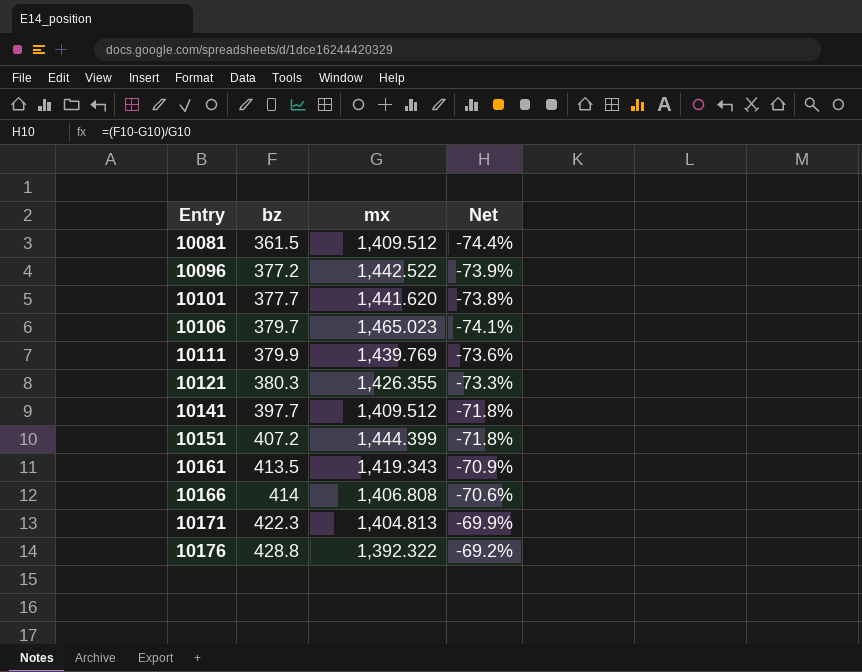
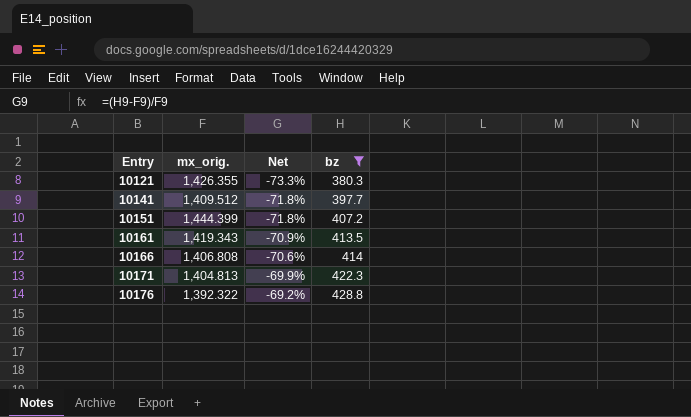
filter: none -> bz >= 380.3
column name: mx -> mx_orig.
column bz | position: 2 -> 4

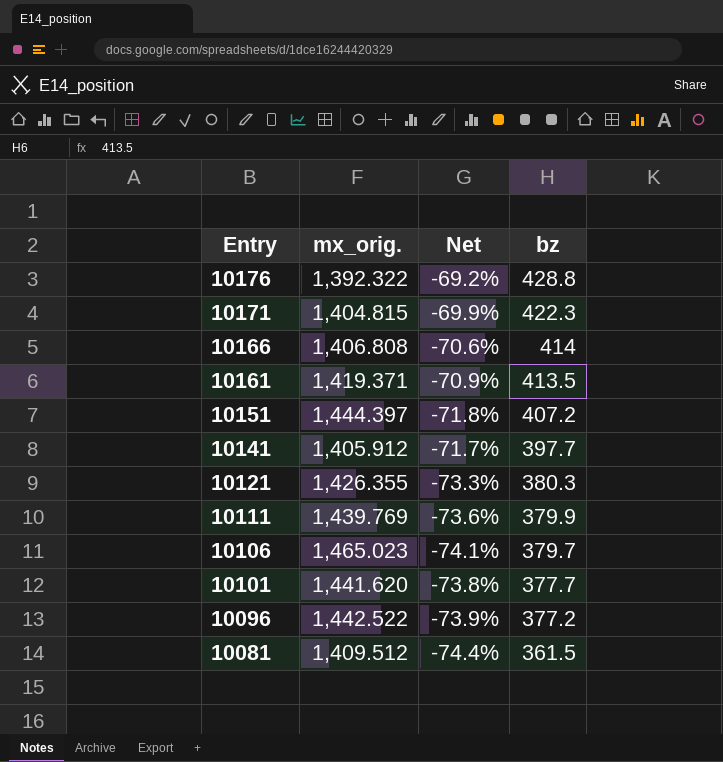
filter: bz >= 380.3 -> none
row order: Entry ascending -> Entry descending
10171 | mx_orig.: 1,404.813 -> 1,404.815
10161 | mx_orig.: 1,419.343 -> 1,419.371
10151 | mx_orig.: 1,444.399 -> 1,444.397
10141 | mx_orig.: 1,409.512 -> 1,405.912
10141 | Net: -71.8% -> -71.7%

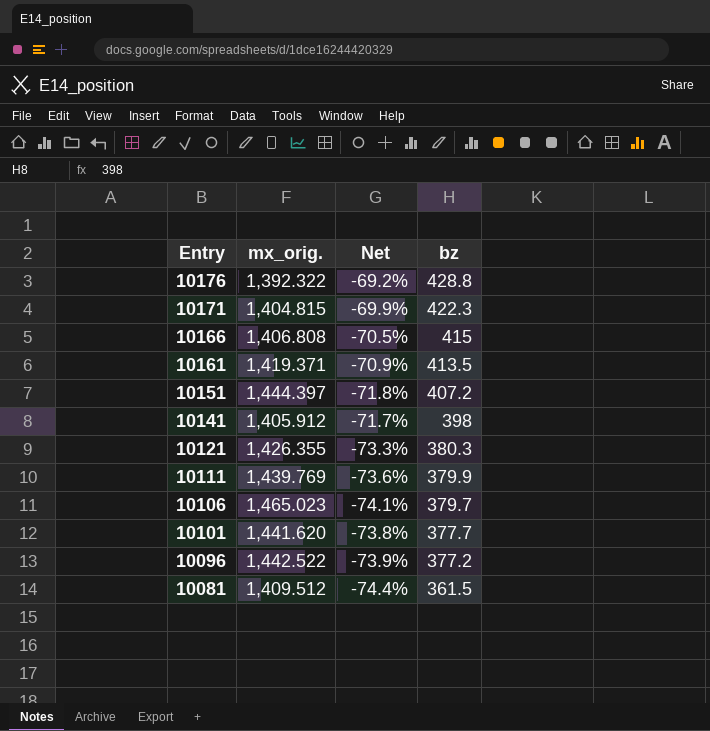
10166 | Net: -70.6% -> -70.5%
10166 | bz: 414 -> 415
10141 | bz: 397.7 -> 398

